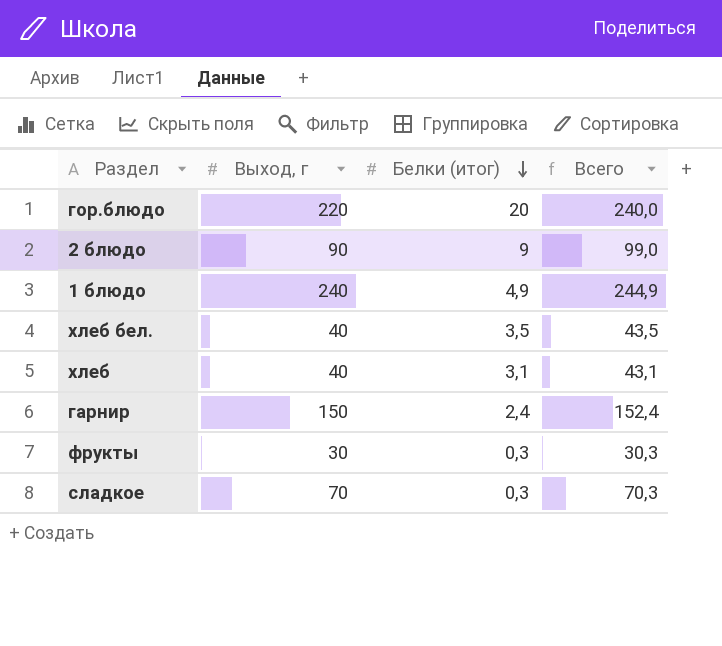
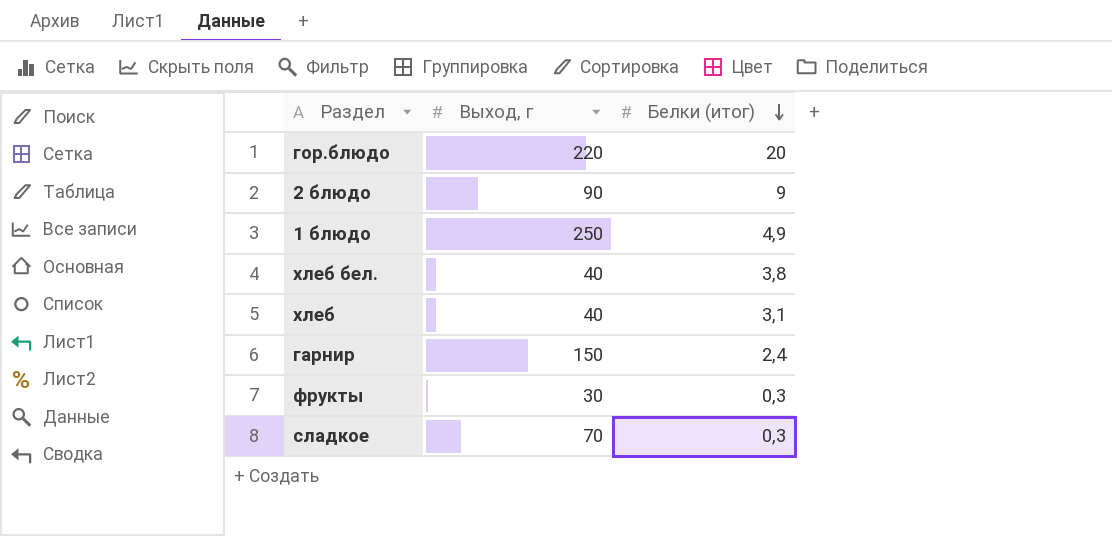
column Всего | formula: [Выход, г] + [Белки (итог)] -> none
1 блюдо | Выход, г: 240 -> 250
хлеб бел. | Белки (итог): 3,5 -> 3,8

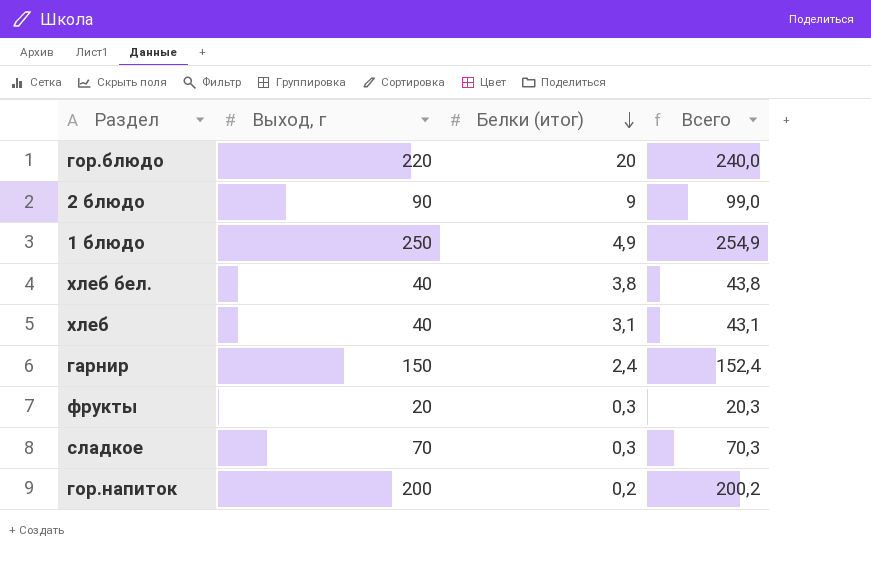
column Всего | formula: none -> [Выход, г] + [Белки (итог)]
фрукты | Выход, г: 30 -> 20
row гор.напиток: none -> 200 | 0,2 | 200,2

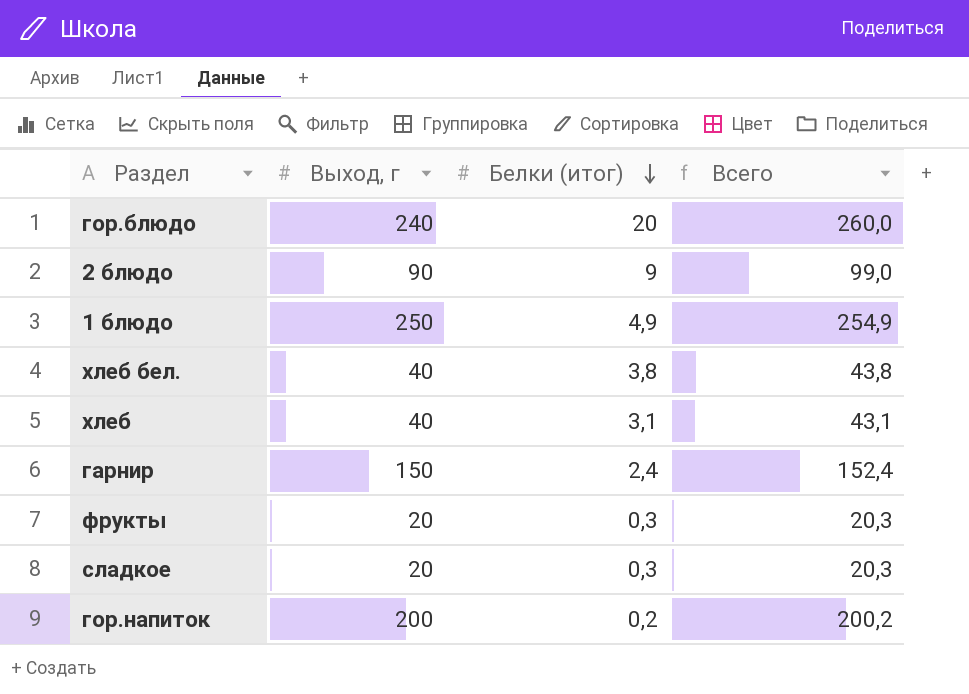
гор.блюдо | Выход, г: 220 -> 240
гор.блюдо | Всего: 240,0 -> 260,0
сладкое | Выход, г: 70 -> 20
сладкое | Всего: 70,3 -> 20,3

